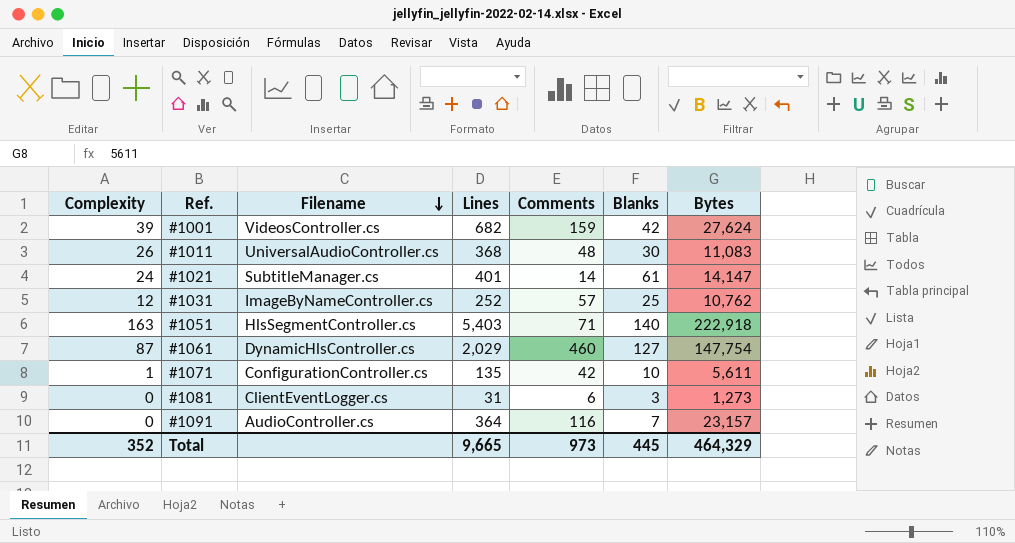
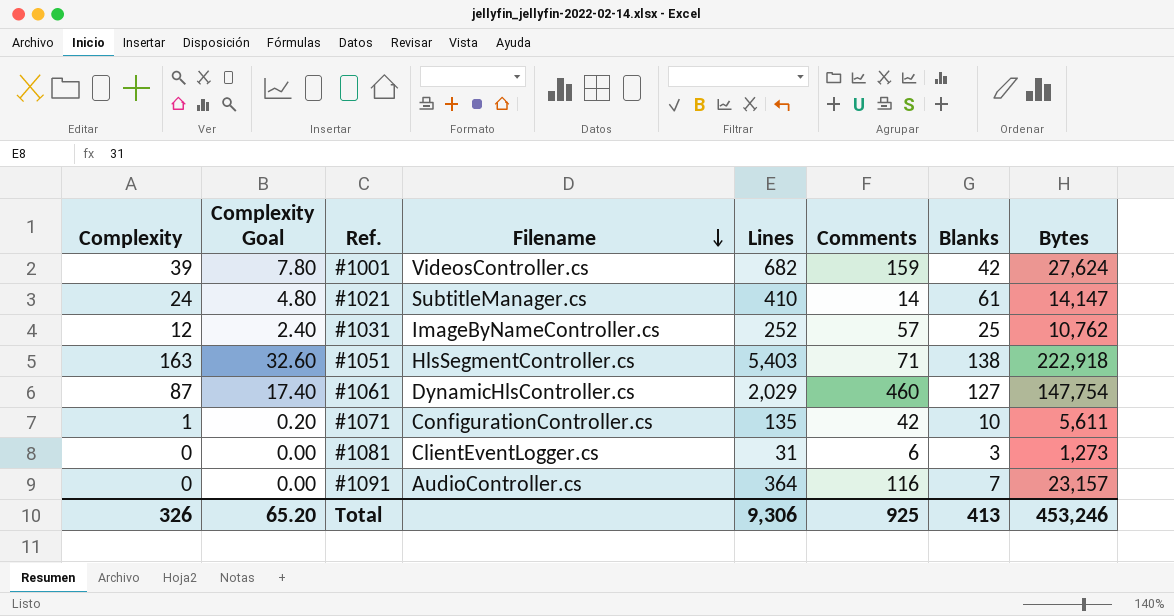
column Complexity Goal | formula: none -> [Complexity] * 0.2
row #1011: 26 | UniversalAudioController.cs | 368 | 48 | 30 | 11,083 -> none
#1021 | Lines: 401 -> 410
#1051 | Blanks: 140 -> 138
Total | Complexity: 352 -> 326
Total | Lines: 9,665 -> 9,306
Total | Comments: 973 -> 925
Total | Blanks: 445 -> 413
Total | Bytes: 464,329 -> 453,246

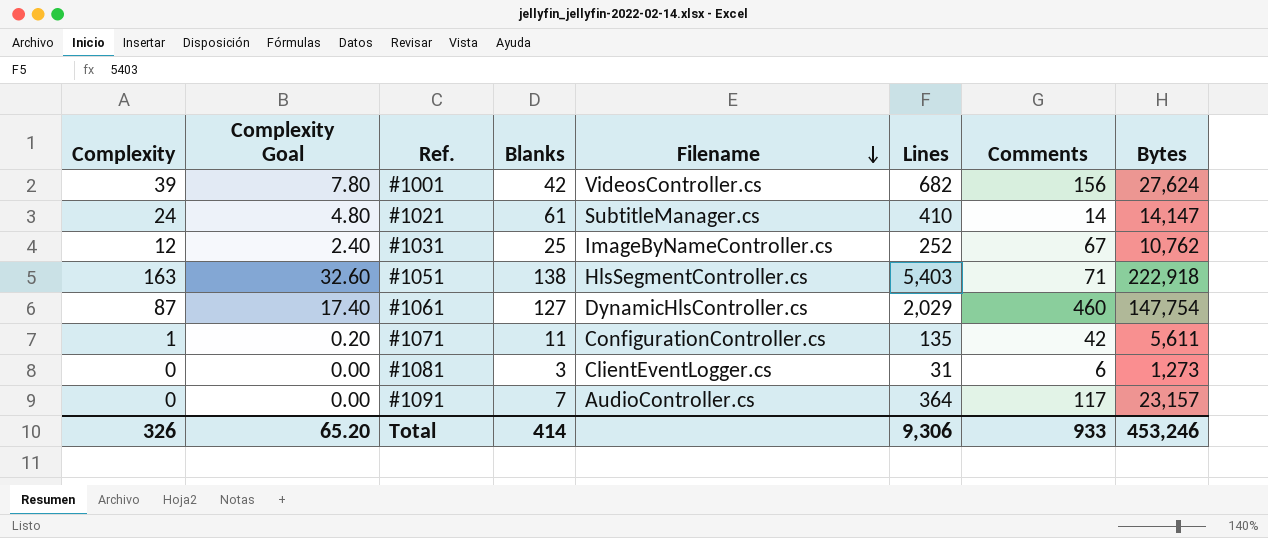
column Blanks | position: 7 -> 4
#1001 | Comments: 159 -> 156
#1031 | Comments: 57 -> 67
#1071 | Blanks: 10 -> 11
#1091 | Comments: 116 -> 117
Total | Blanks: 413 -> 414
Total | Comments: 925 -> 933

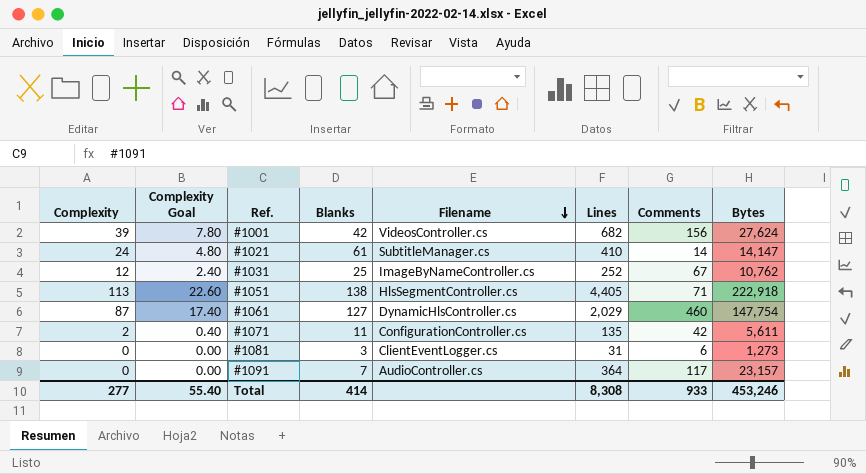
#1051 | Complexity: 163 -> 113
#1051 | Complexity Goal: 32.60 -> 22.60
#1051 | Lines: 5,403 -> 4,405
#1071 | Complexity: 1 -> 2
#1071 | Complexity Goal: 0.20 -> 0.40
Total | Complexity: 326 -> 277
Total | Complexity Goal: 65.20 -> 55.40
Total | Lines: 9,306 -> 8,308

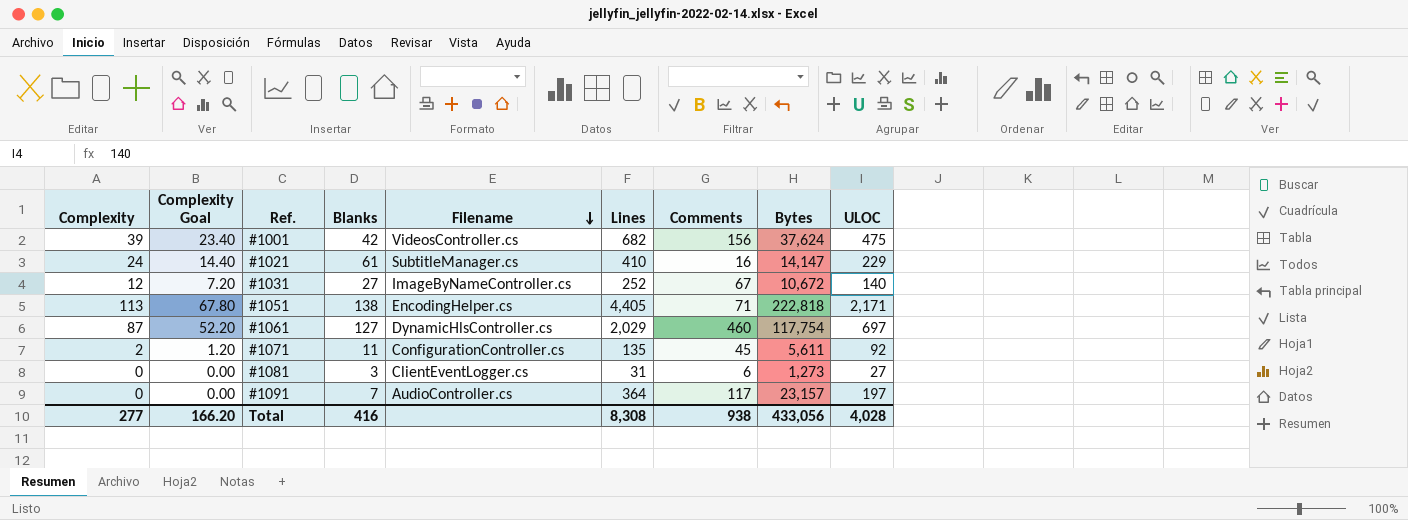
column Complexity Goal | formula: [Complexity] * 0.2 -> [Complexity] * 0.6
column ULOC | position: none -> 9
#1001 | Bytes: 27,624 -> 37,624
#1021 | Comments: 14 -> 16
#1031 | Blanks: 25 -> 27
#1031 | Bytes: 10,762 -> 10,672
#1051 | Filename: HlsSegmentController.cs -> EncodingHelper.cs
#1051 | Bytes: 222,918 -> 222,818
#1061 | Bytes: 147,754 -> 117,754
#1071 | Comments: 42 -> 45
Total | Complexity Goal: 55.40 -> 166.20
Total | Blanks: 414 -> 416
Total | Comments: 933 -> 938
Total | Bytes: 453,246 -> 433,056

